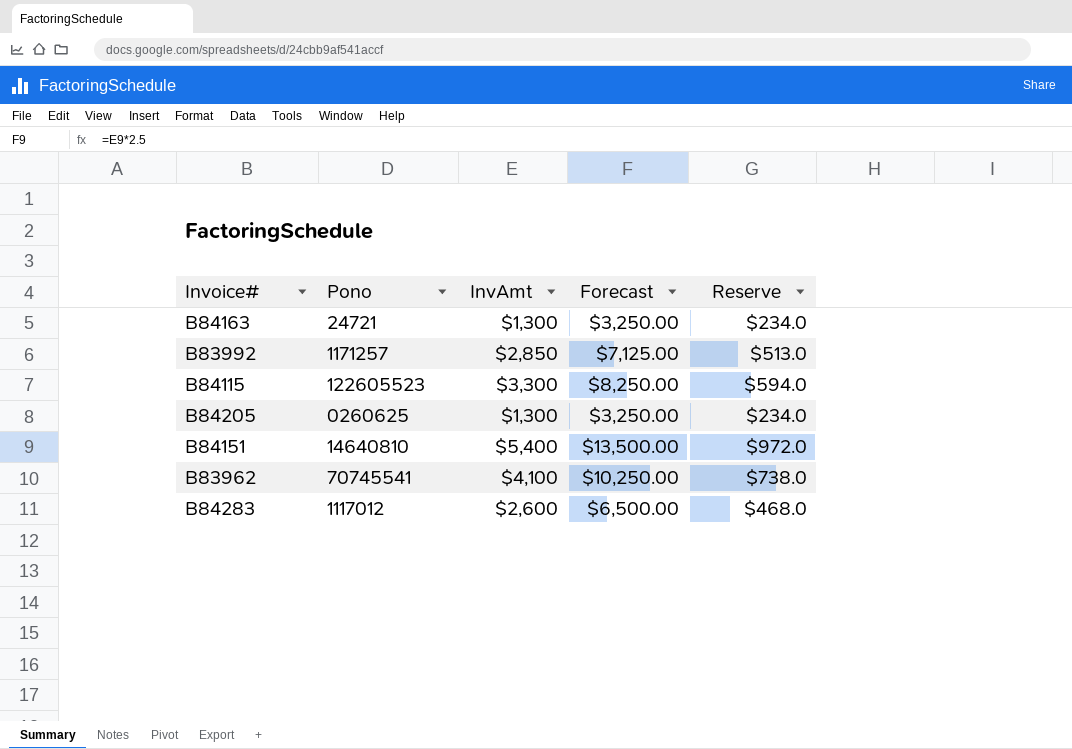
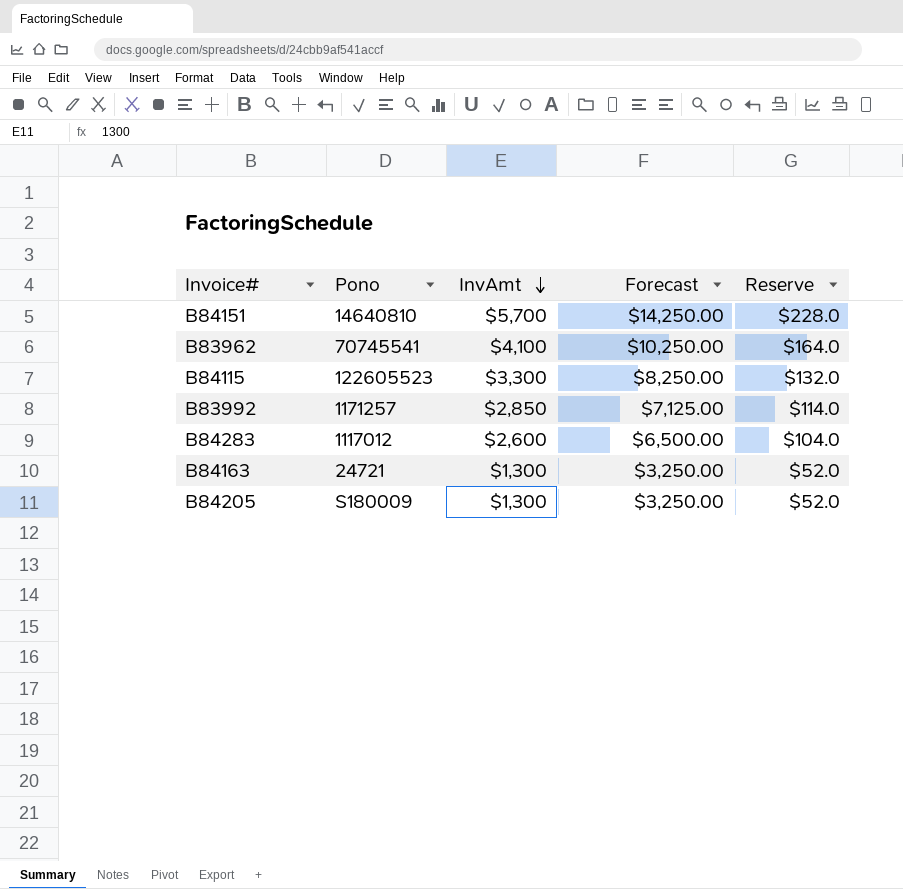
row order: none -> InvAmt descending
column Reserve | formula: [InvAmt] * 0.18 -> [InvAmt] * 0.04
B84151 | InvAmt: $5,400 -> $5,700
B84151 | Forecast: $13,500.00 -> $14,250.00
B84205 | Pono: 0260625 -> S180009

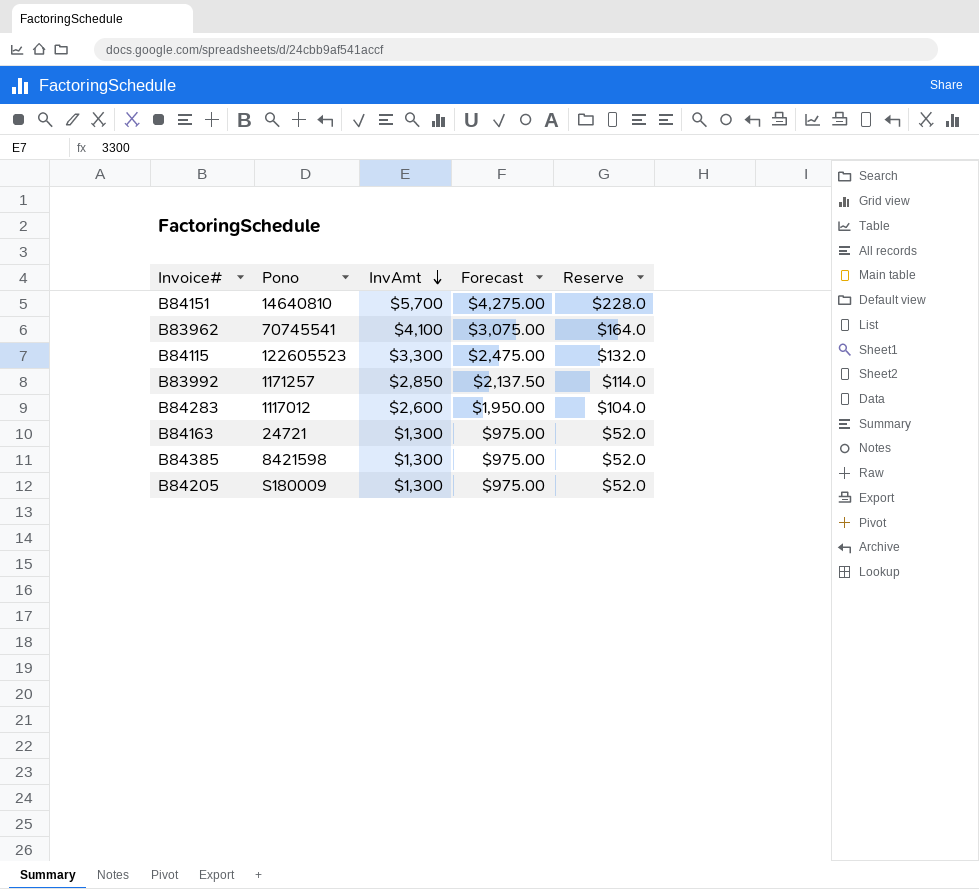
column Forecast | formula: [InvAmt] * 2.5 -> [InvAmt] * 0.75
row B84385: none -> 8421598 | $1,300 | $975.00 | $52.0

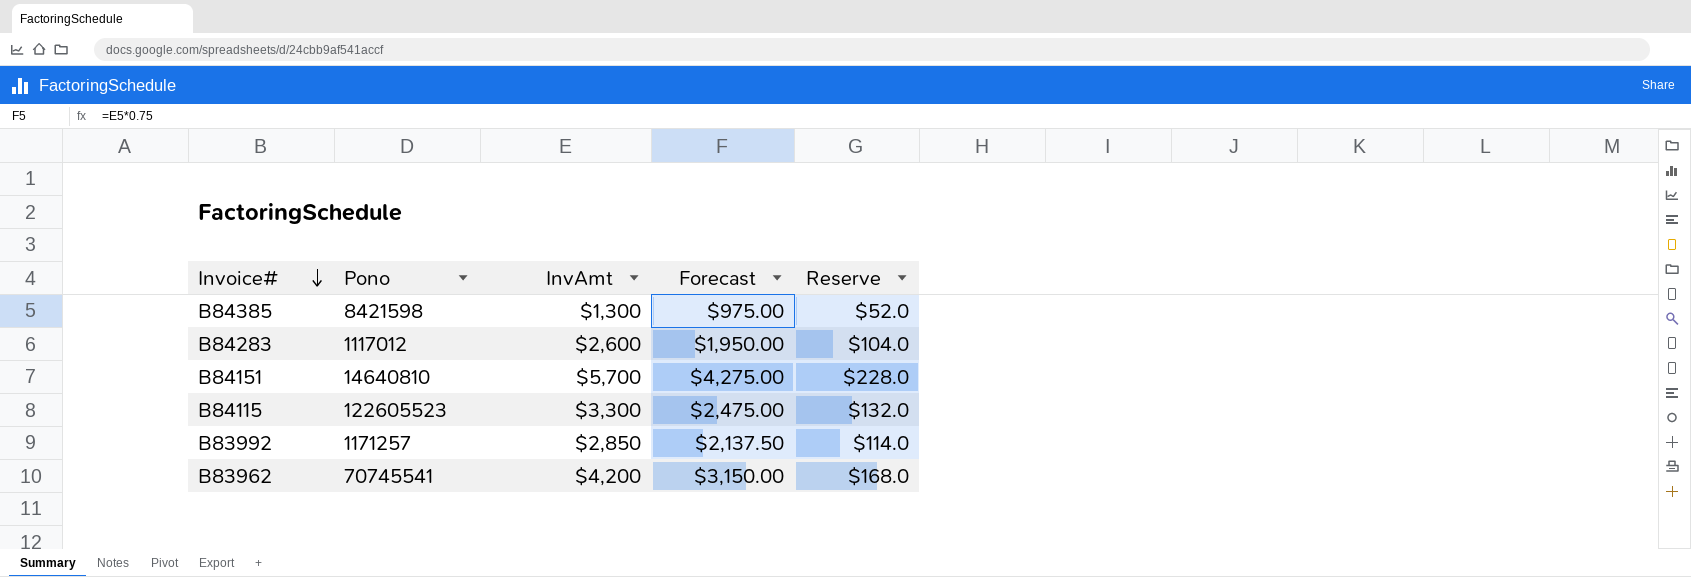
row order: InvAmt descending -> Invoice# descending
row B84163: 24721 | $1,300 | $975.00 | $52.0 -> none
row B84205: S180009 | $1,300 | $975.00 | $52.0 -> none
B83962 | InvAmt: $4,100 -> $4,200
B83962 | Forecast: $3,075.00 -> $3,150.00
B83962 | Reserve: $164.0 -> $168.0

